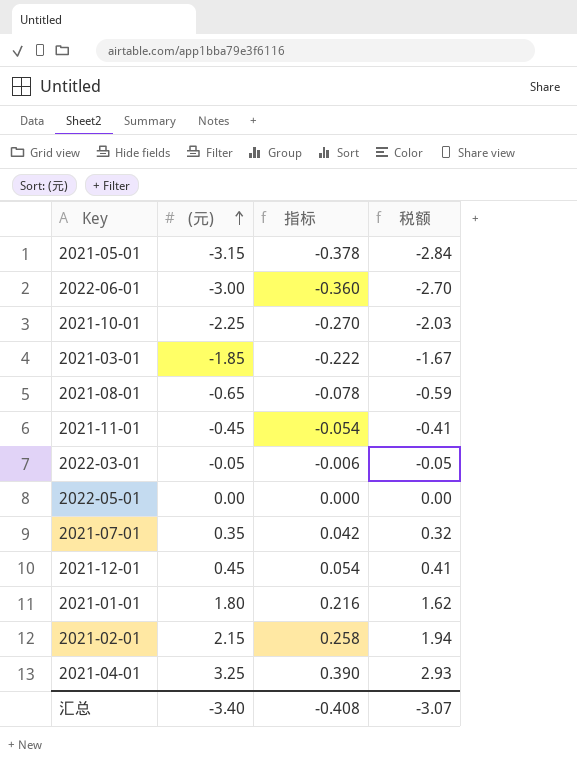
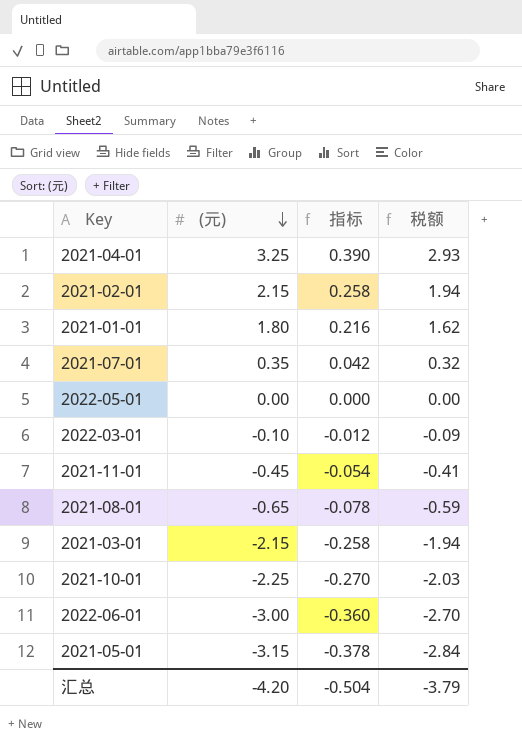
row order: (元) ascending -> (元) descending
row 2021-12-01: 0.45 | 0.054 | 0.41 -> none
2022-03-01 | (元): -0.05 -> -0.10
2022-03-01 | 指标: -0.006 -> -0.012
2022-03-01 | 税额: -0.05 -> -0.09
2021-03-01 | (元): -1.85 -> -2.15
2021-03-01 | 指标: -0.222 -> -0.258
2021-03-01 | 税额: -1.67 -> -1.94
汇总 | (元): -3.40 -> -4.20
汇总 | 指标: -0.408 -> -0.504
汇总 | 税额: -3.07 -> -3.79

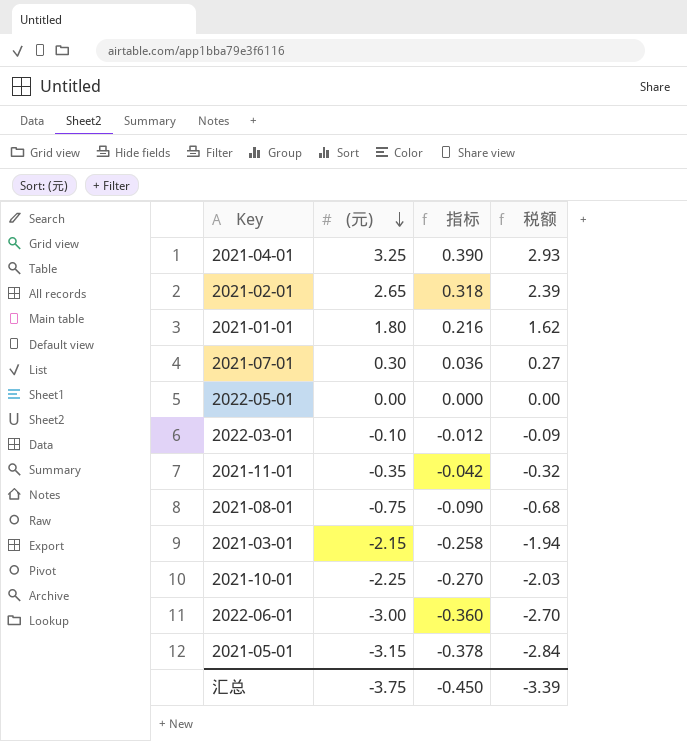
2021-02-01 | (元): 2.15 -> 2.65
2021-02-01 | 指标: 0.258 -> 0.318
2021-02-01 | 税额: 1.94 -> 2.39
2021-07-01 | (元): 0.35 -> 0.30
2021-07-01 | 指标: 0.042 -> 0.036
2021-07-01 | 税额: 0.32 -> 0.27
2021-11-01 | (元): -0.45 -> -0.35
2021-11-01 | 指标: -0.054 -> -0.042
2021-11-01 | 税额: -0.41 -> -0.32
2021-08-01 | (元): -0.65 -> -0.75
2021-08-01 | 指标: -0.078 -> -0.090
2021-08-01 | 税额: -0.59 -> -0.68
汇总 | (元): -4.20 -> -3.75
汇总 | 指标: -0.504 -> -0.450
汇总 | 税额: -3.79 -> -3.39

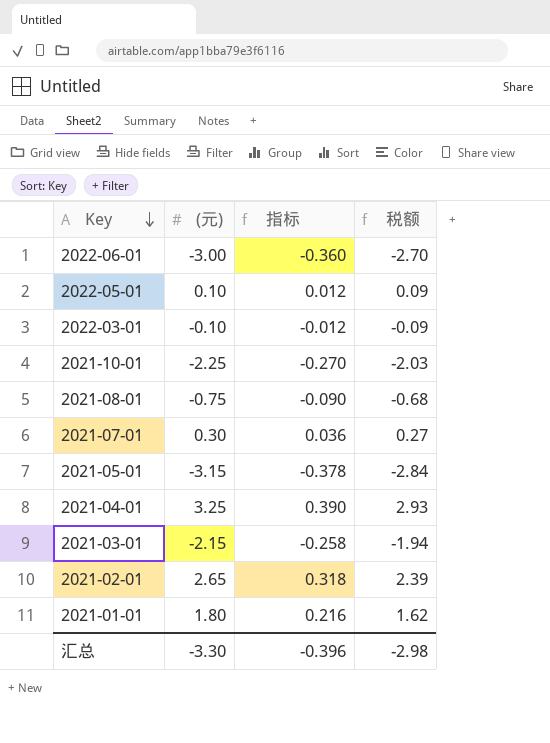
row order: (元) descending -> Key descending
row 2021-11-01: -0.35 | -0.042 | -0.32 -> none
2022-05-01 | (元): 0.00 -> 0.10
2022-05-01 | 指标: 0.000 -> 0.012
2022-05-01 | 税额: 0.00 -> 0.09
汇总 | (元): -3.75 -> -3.30
汇总 | 指标: -0.450 -> -0.396
汇总 | 税额: -3.39 -> -2.98

